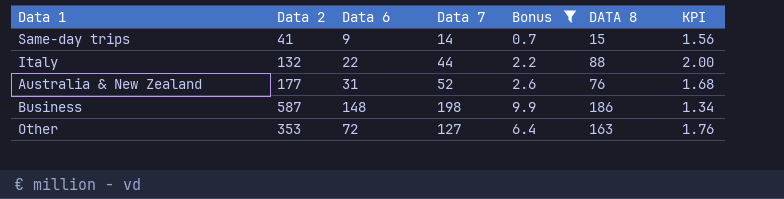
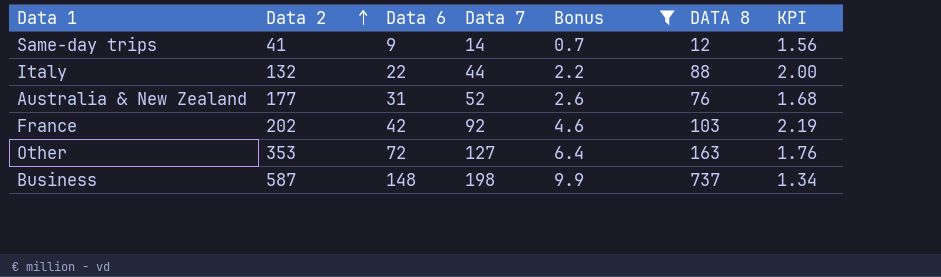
row order: none -> Data 2 ascending
Same-day trips | DATA 8: 15 -> 12
row France: none -> 202 | 42 | 92 | 4.6 | 103 | 2.19
Business | DATA 8: 186 -> 737

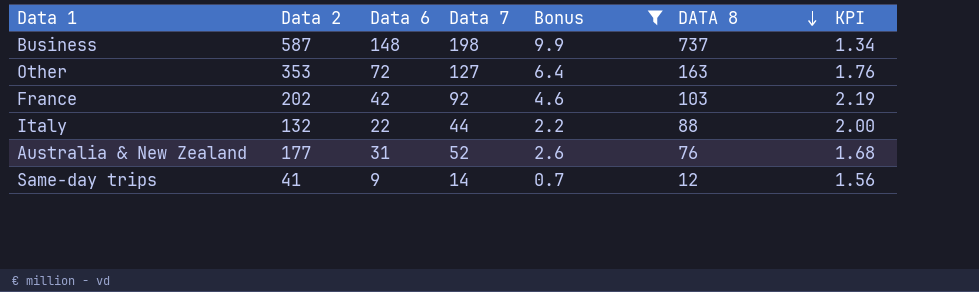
row order: Data 2 ascending -> DATA 8 descending

